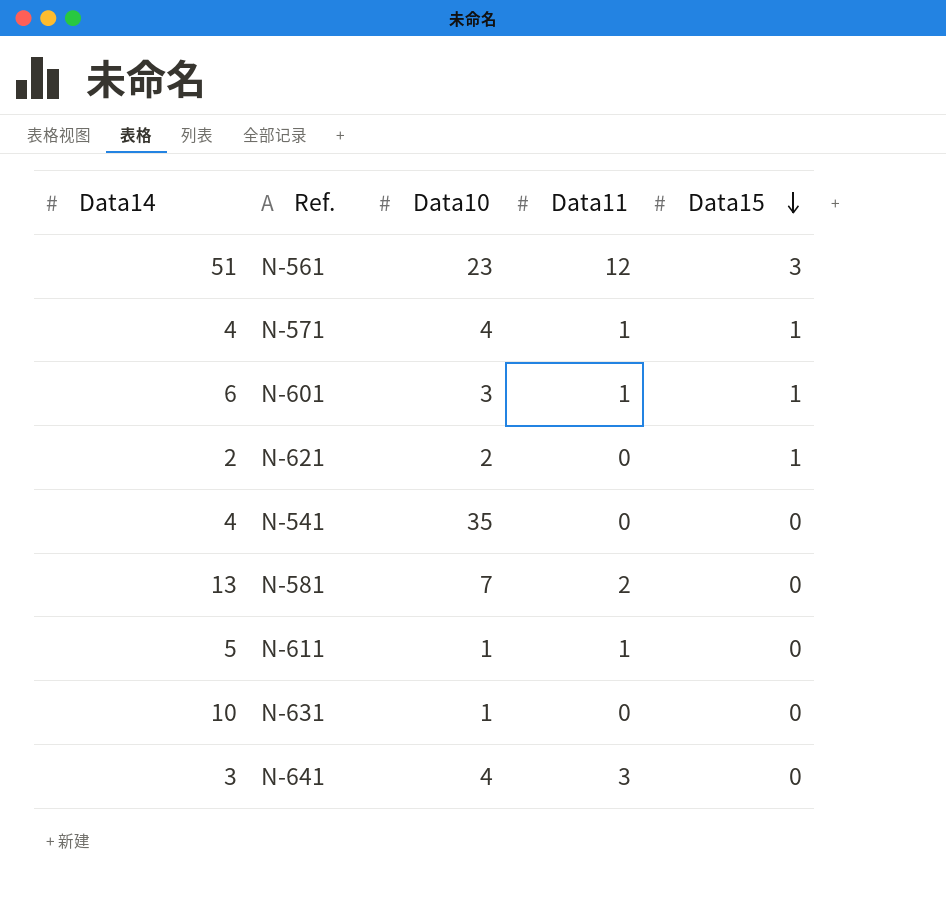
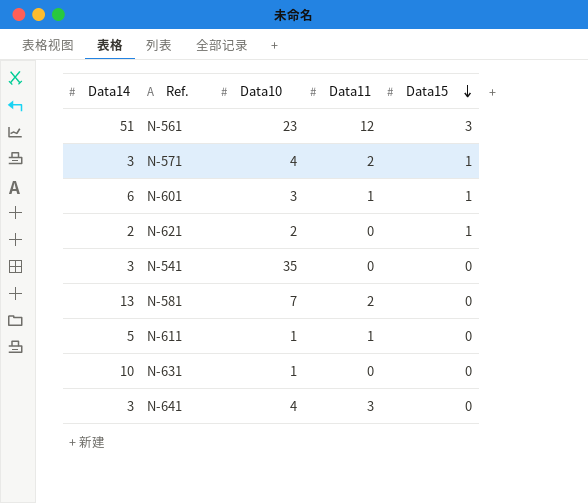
N-571 | Data14: 4 -> 3
N-571 | Data11: 1 -> 2
N-541 | Data14: 4 -> 3

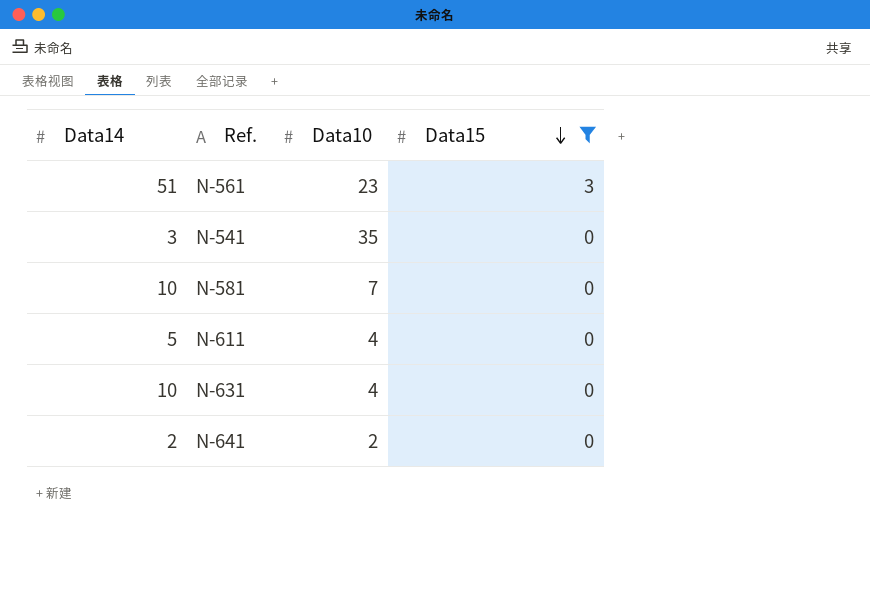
filter: none -> Data15 != 1
column Data11 | position: 4 -> none
N-581 | Data14: 13 -> 10
N-611 | Data10: 1 -> 4
N-631 | Data10: 1 -> 4
N-641 | Data14: 3 -> 2
N-641 | Data10: 4 -> 2

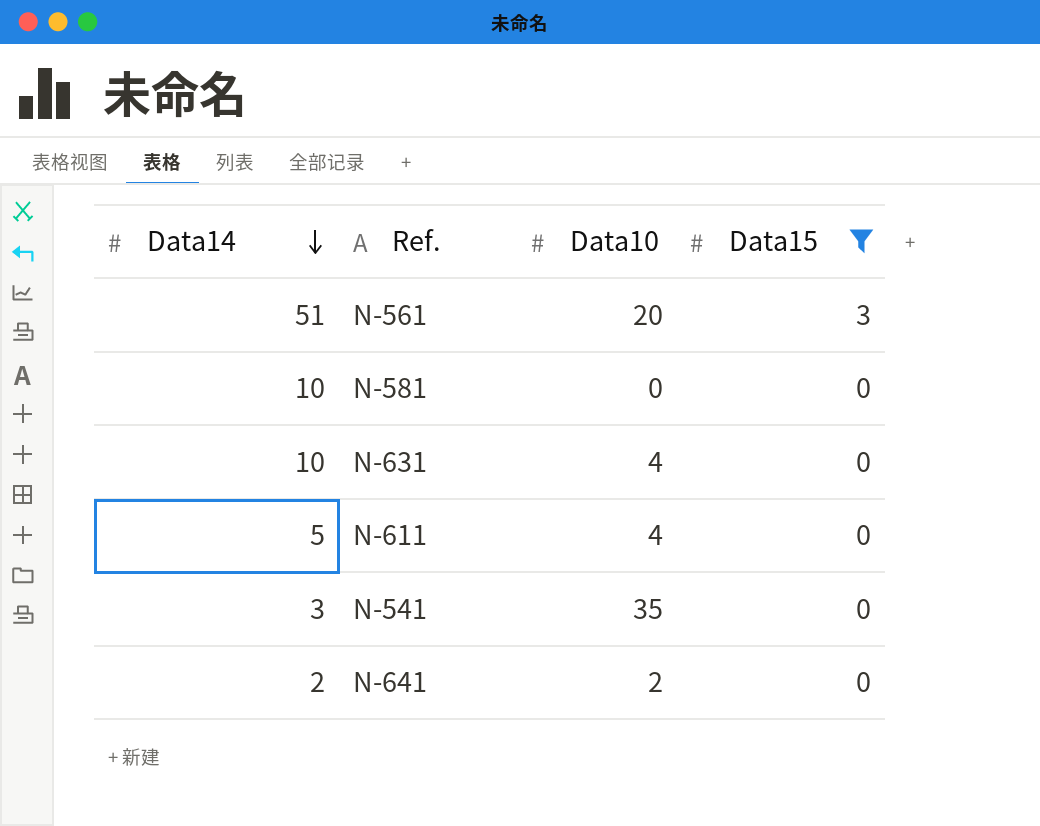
row order: Data15 descending -> Data14 descending
N-561 | Data10: 23 -> 20
N-581 | Data10: 7 -> 0

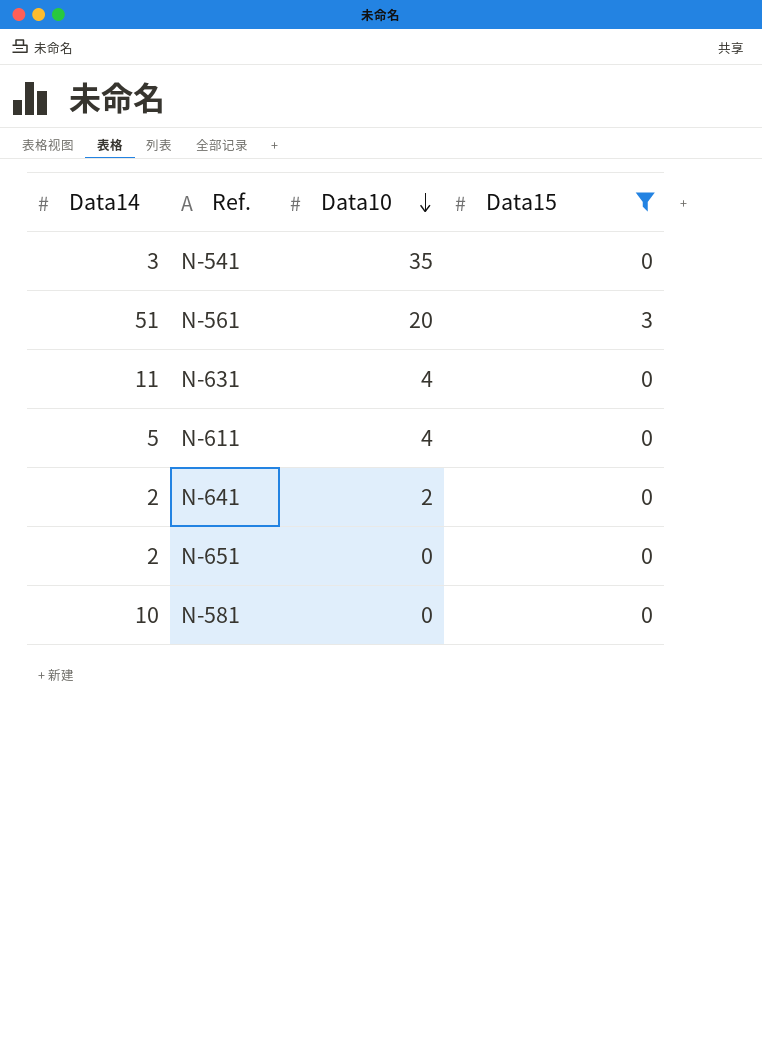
row order: Data14 descending -> Data10 descending
N-631 | Data14: 10 -> 11
row N-651: none -> 2 | 0 | 0

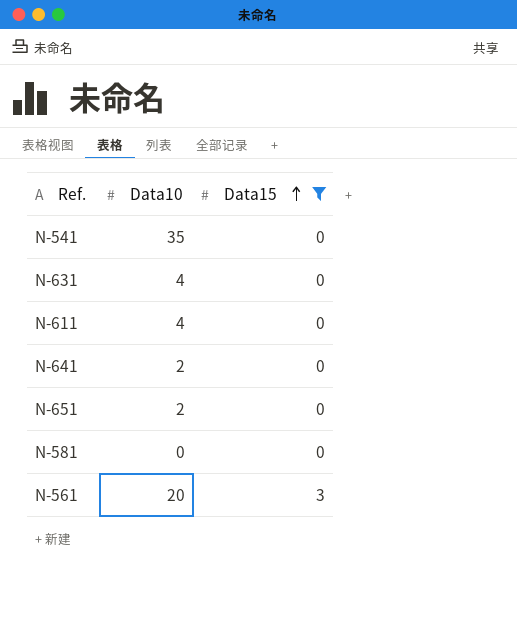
row order: Data10 descending -> Data15 ascending
column Data14 | position: 1 -> none
N-651 | Data10: 0 -> 2

